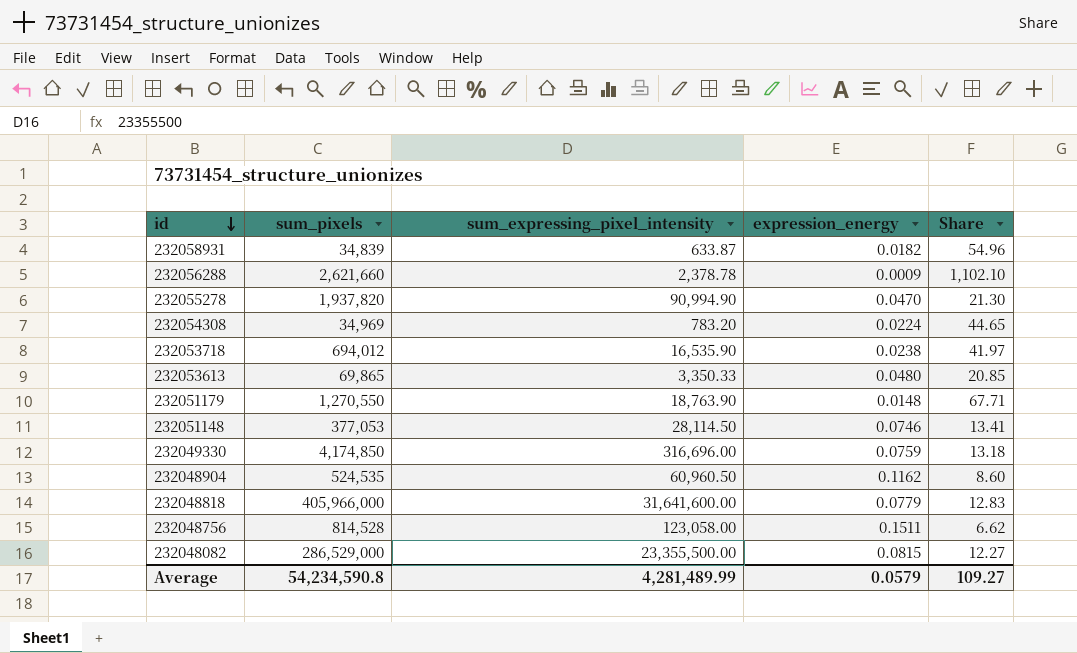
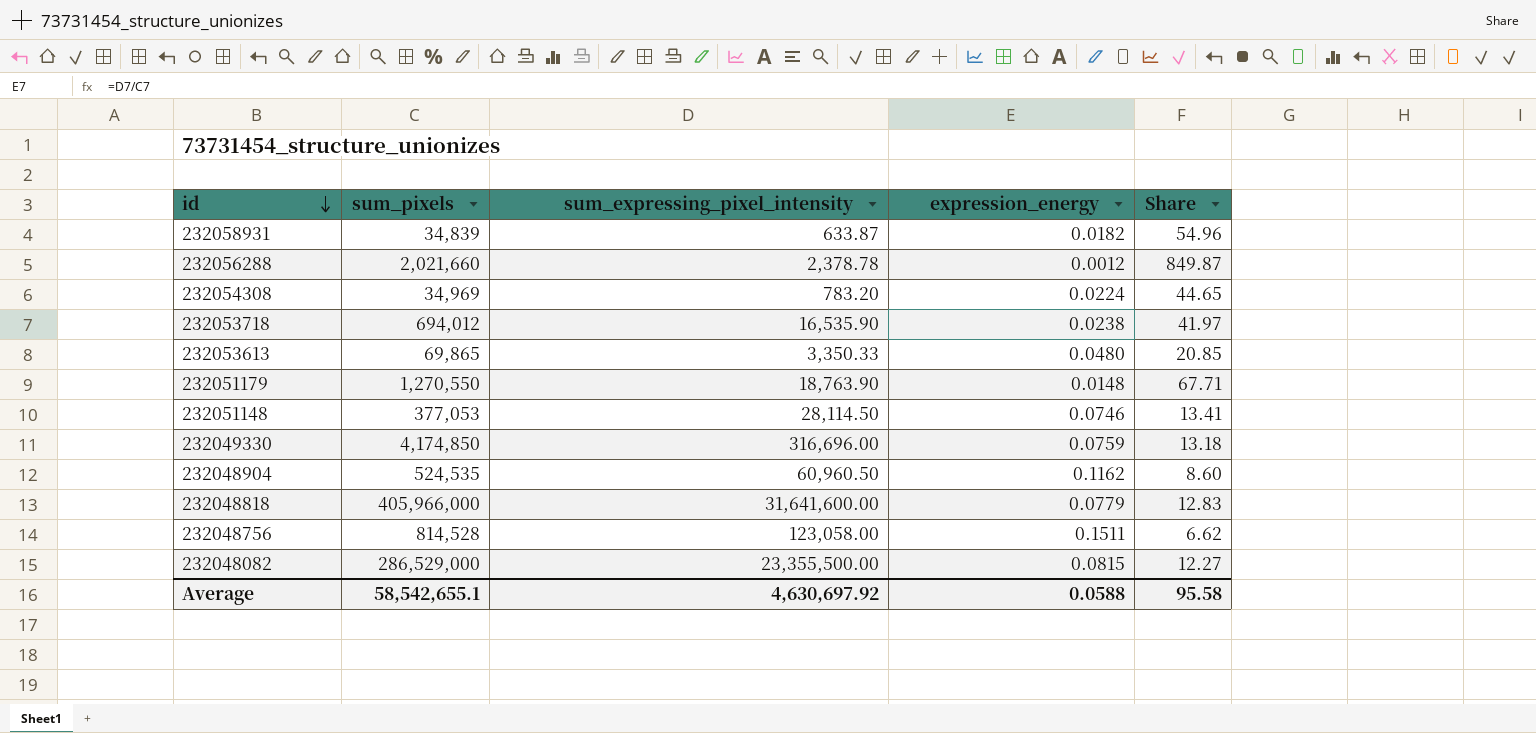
row 232055278: 1,937,820 | 90,994.90 | 0.0470 | 21.30 -> none
232056288 | sum_pixels: 2,621,660 -> 2,021,660
232056288 | expression_energy: 0.0009 -> 0.0012
232056288 | Share: 1,102.10 -> 849.87
Average | sum_pixels: 54,234,590.8 -> 58,542,655.1
Average | sum_expressing_pixel_intensity: 4,281,489.99 -> 4,630,697.92
Average | expression_energy: 0.0579 -> 0.0588
Average | Share: 109.27 -> 95.58

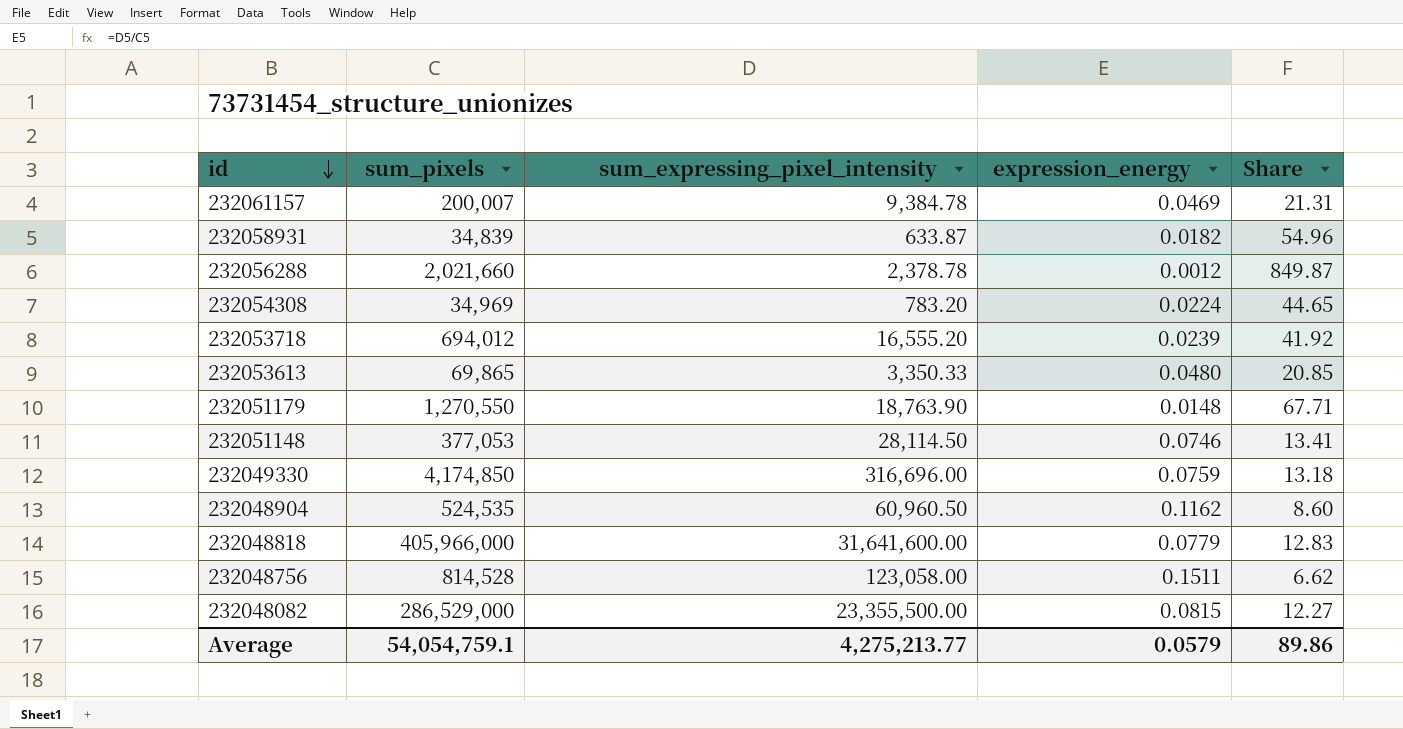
row 232061157: none -> 200,007 | 9,384.78 | 0.0469 | 21.31
232053718 | sum_expressing_pixel_intensity: 16,535.90 -> 16,555.20
232053718 | expression_energy: 0.0238 -> 0.0239
232053718 | Share: 41.97 -> 41.92
Average | sum_pixels: 58,542,655.1 -> 54,054,759.1
Average | sum_expressing_pixel_intensity: 4,630,697.92 -> 4,275,213.77
Average | expression_energy: 0.0588 -> 0.0579
Average | Share: 95.58 -> 89.86

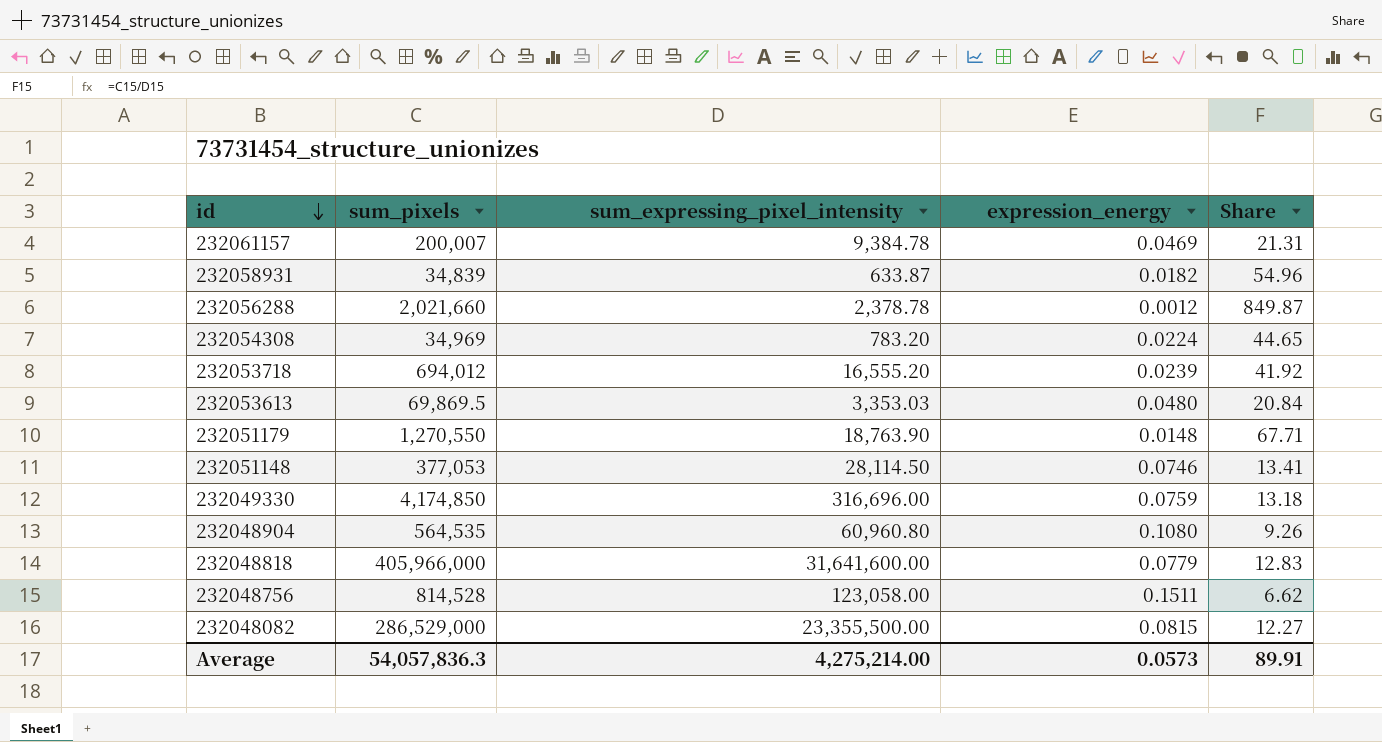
232053613 | sum_pixels: 69,865 -> 69,869.5
232053613 | sum_expressing_pixel_intensity: 3,350.33 -> 3,353.03
232053613 | Share: 20.85 -> 20.84
232048904 | sum_pixels: 524,535 -> 564,535
232048904 | sum_expressing_pixel_intensity: 60,960.50 -> 60,960.80
232048904 | expression_energy: 0.1162 -> 0.1080
232048904 | Share: 8.60 -> 9.26
Average | sum_pixels: 54,054,759.1 -> 54,057,836.3
Average | sum_expressing_pixel_intensity: 4,275,213.77 -> 4,275,214.00
Average | expression_energy: 0.0579 -> 0.0573
Average | Share: 89.86 -> 89.91

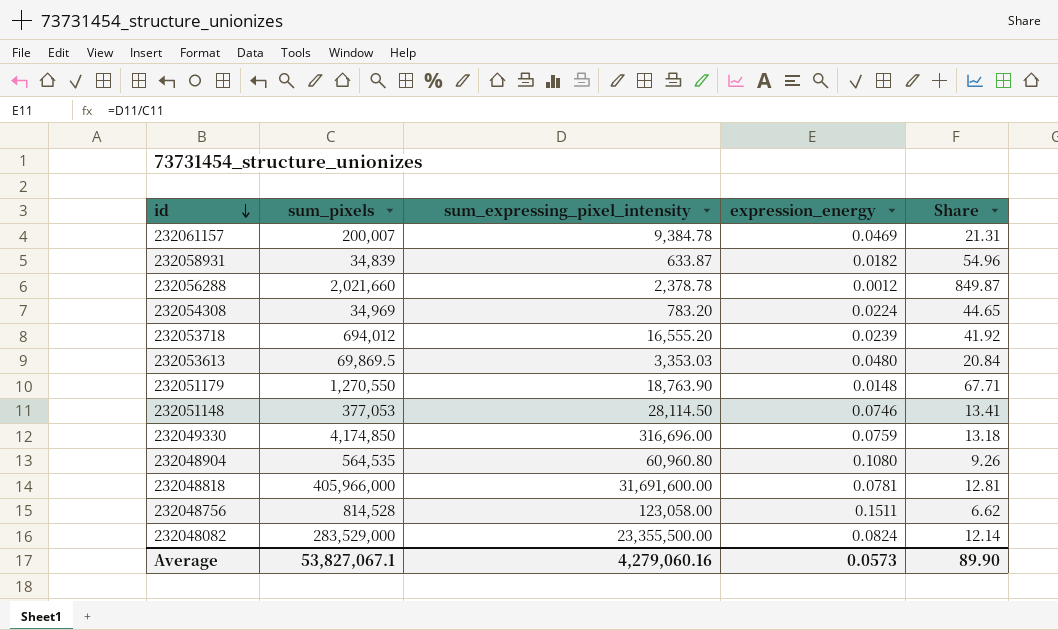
232048818 | sum_expressing_pixel_intensity: 31,641,600.00 -> 31,691,600.00
232048818 | expression_energy: 0.0779 -> 0.0781
232048818 | Share: 12.83 -> 12.81
232048082 | sum_pixels: 286,529,000 -> 283,529,000
232048082 | expression_energy: 0.0815 -> 0.0824
232048082 | Share: 12.27 -> 12.14
Average | sum_pixels: 54,057,836.3 -> 53,827,067.1
Average | sum_expressing_pixel_intensity: 4,275,214.00 -> 4,279,060.16
Average | Share: 89.91 -> 89.90

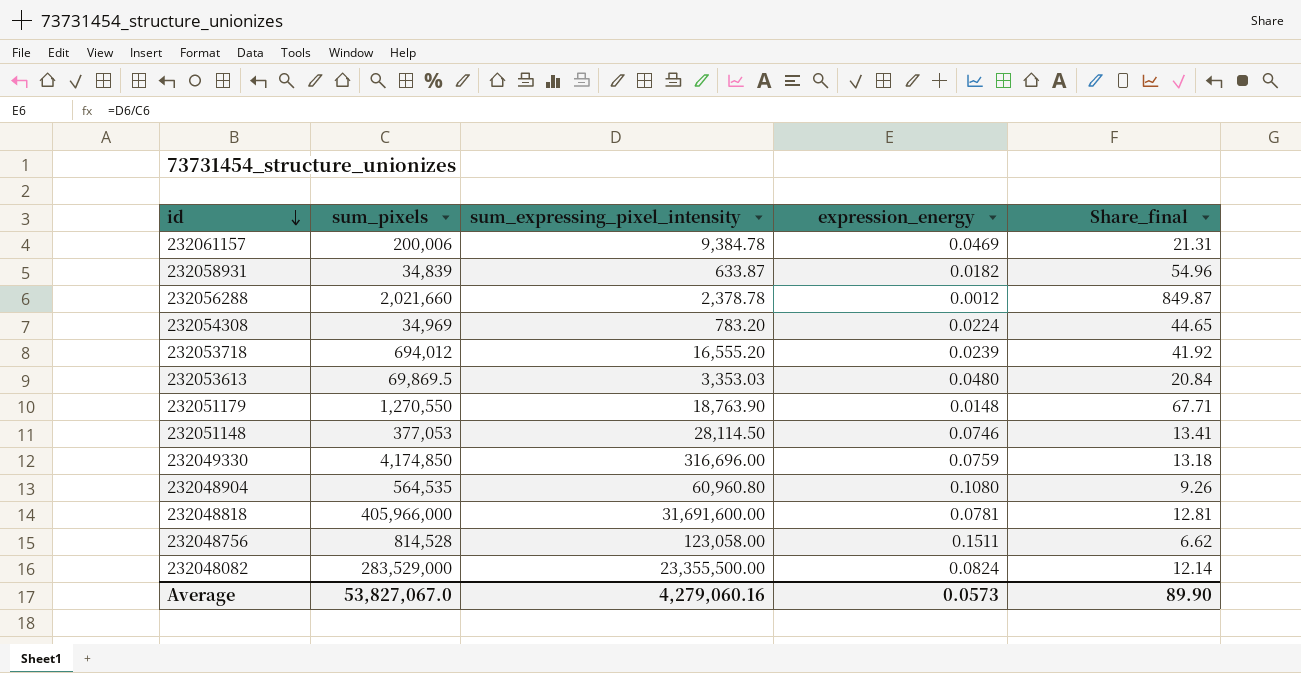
column name: Share -> Share_final
232061157 | sum_pixels: 200,007 -> 200,006
Average | sum_pixels: 53,827,067.1 -> 53,827,067.0

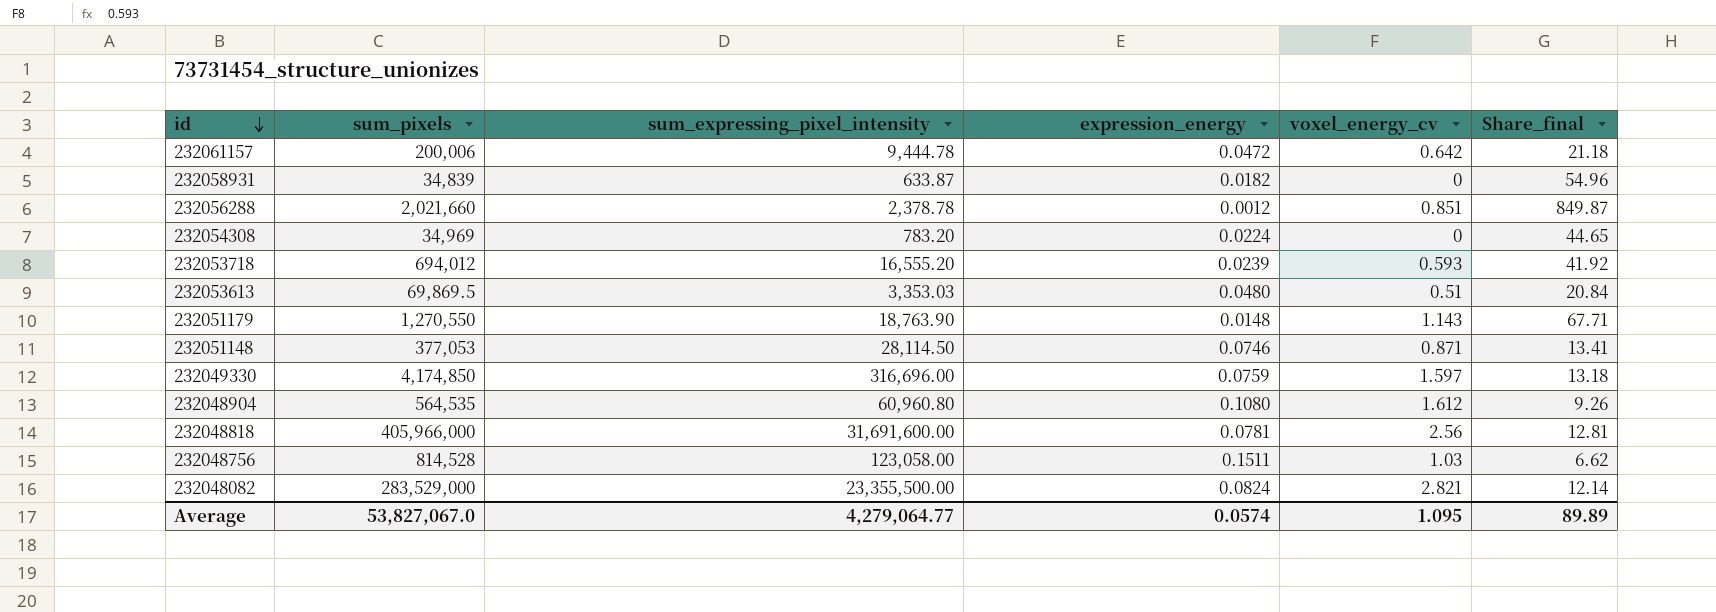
column voxel_energy_cv | position: none -> 5
232061157 | sum_expressing_pixel_intensity: 9,384.78 -> 9,444.78
232061157 | expression_energy: 0.0469 -> 0.0472
232061157 | Share_final: 21.31 -> 21.18
Average | sum_expressing_pixel_intensity: 4,279,060.16 -> 4,279,064.77
Average | expression_energy: 0.0573 -> 0.0574
Average | Share_final: 89.90 -> 89.89

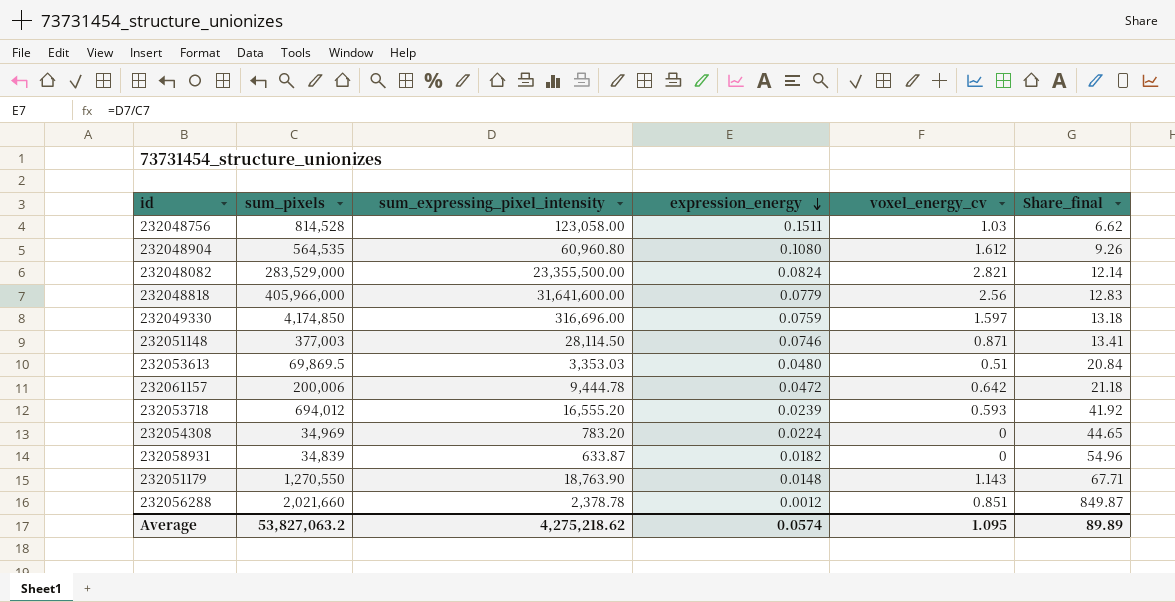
row order: id descending -> expression_energy descending
232048818 | sum_expressing_pixel_intensity: 31,691,600.00 -> 31,641,600.00
232048818 | expression_energy: 0.0781 -> 0.0779
232048818 | Share_final: 12.81 -> 12.83
232051148 | sum_pixels: 377,053 -> 377,003
Average | sum_pixels: 53,827,067.0 -> 53,827,063.2
Average | sum_expressing_pixel_intensity: 4,279,064.77 -> 4,275,218.62

